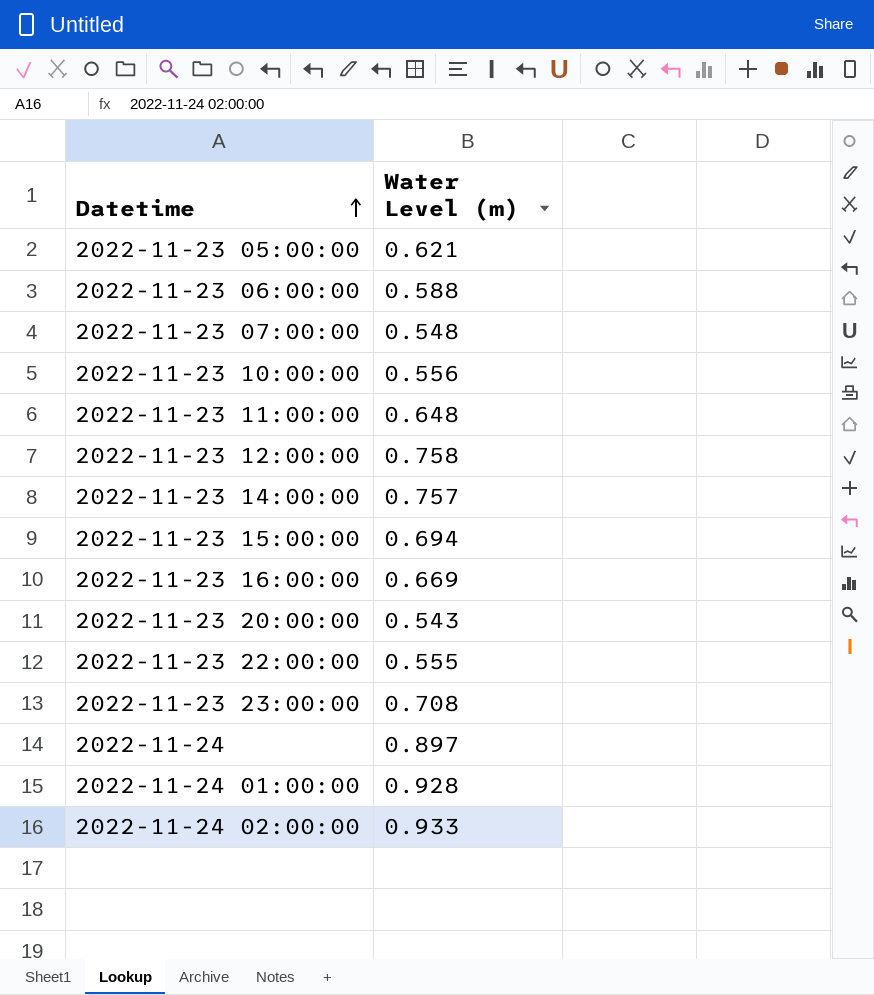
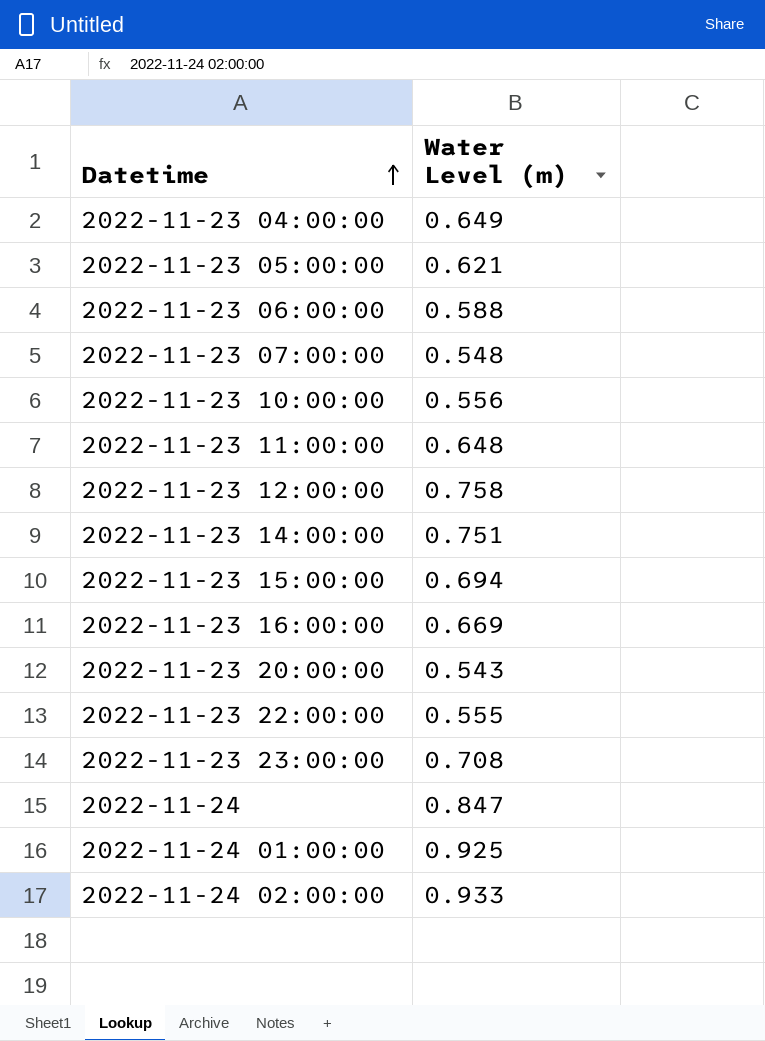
row 2022-11-23 04:00:00: none -> 0.649
2022-11-23 14:00:00 | Water Level (m): 0.757 -> 0.751
2022-11-24 | Water Level (m): 0.897 -> 0.847
2022-11-24 01:00:00 | Water Level (m): 0.928 -> 0.925

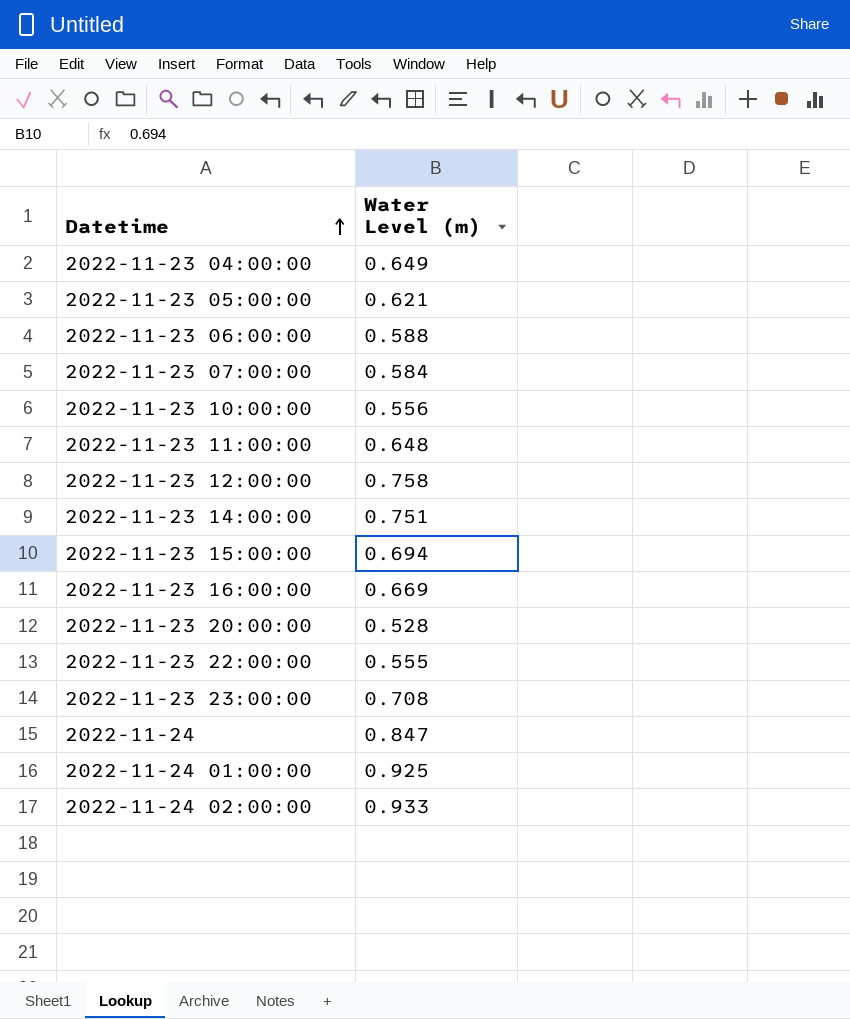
2022-11-23 07:00:00 | Water Level (m): 0.548 -> 0.584
2022-11-23 20:00:00 | Water Level (m): 0.543 -> 0.528

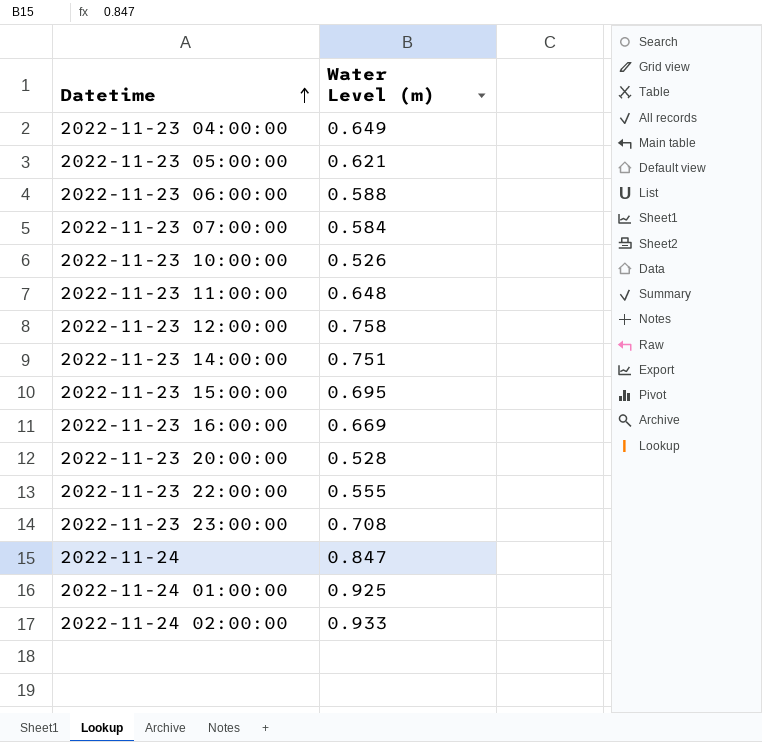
2022-11-23 10:00:00 | Water Level (m): 0.556 -> 0.526
2022-11-23 15:00:00 | Water Level (m): 0.694 -> 0.695

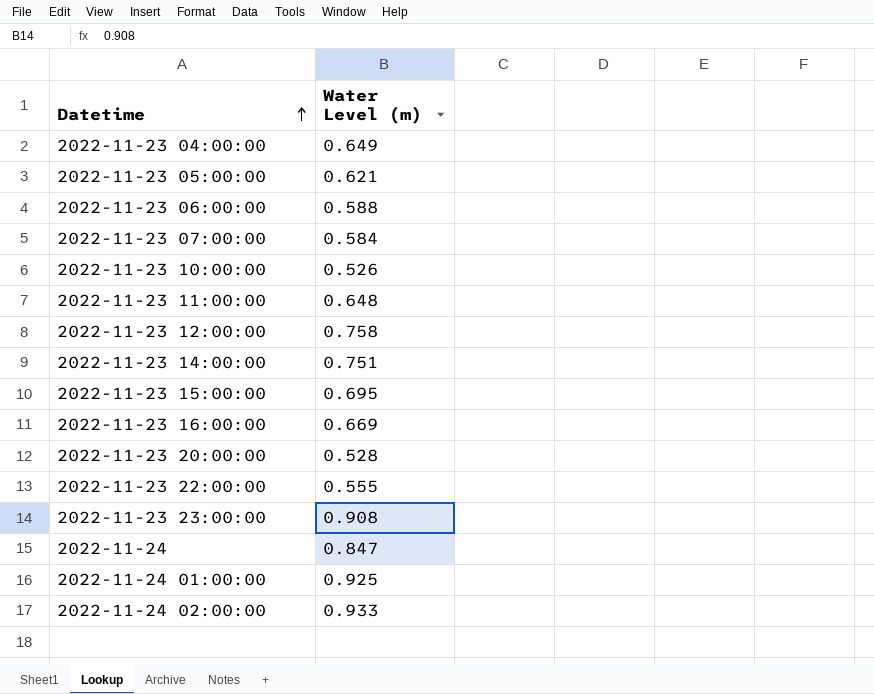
2022-11-23 23:00:00 | Water Level (m): 0.708 -> 0.908

